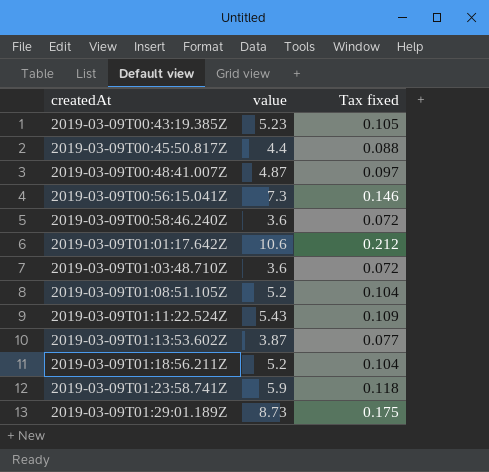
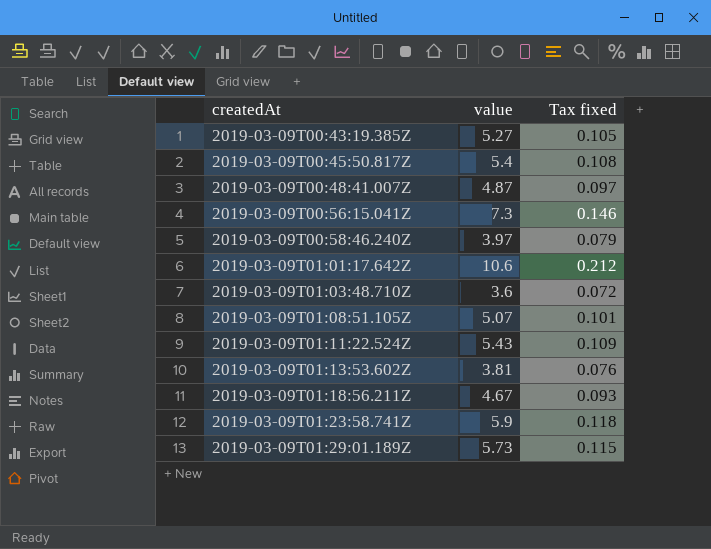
2019-03-09T00:43:19.385Z | value: 5.23 -> 5.27
2019-03-09T00:45:50.817Z | value: 4.4 -> 5.4
2019-03-09T00:45:50.817Z | Tax fixed: 0.088 -> 0.108
2019-03-09T00:58:46.240Z | value: 3.6 -> 3.97
2019-03-09T00:58:46.240Z | Tax fixed: 0.072 -> 0.079
2019-03-09T01:08:51.105Z | value: 5.2 -> 5.07
2019-03-09T01:08:51.105Z | Tax fixed: 0.104 -> 0.101
2019-03-09T01:13:53.602Z | value: 3.87 -> 3.81
2019-03-09T01:13:53.602Z | Tax fixed: 0.077 -> 0.076
2019-03-09T01:18:56.211Z | value: 5.2 -> 4.67
2019-03-09T01:18:56.211Z | Tax fixed: 0.104 -> 0.093
2019-03-09T01:29:01.189Z | value: 8.73 -> 5.73
2019-03-09T01:29:01.189Z | Tax fixed: 0.175 -> 0.115

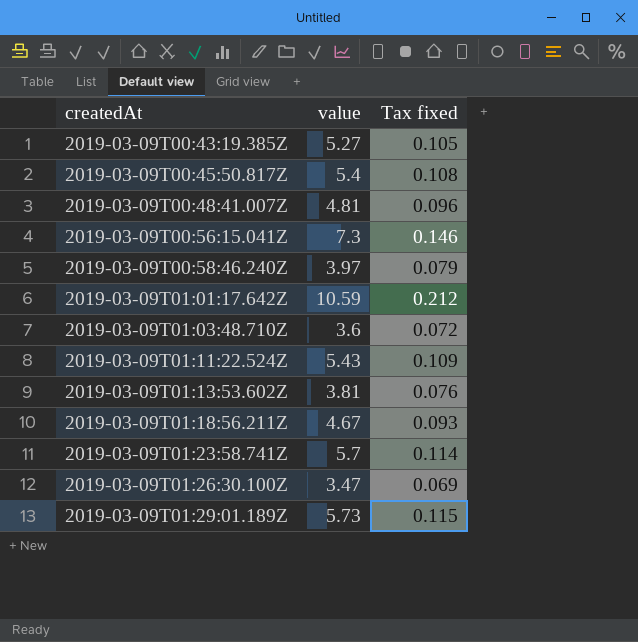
row 2019-03-09T01:08:51.105Z: 5.07 | 0.101 -> none
2019-03-09T00:48:41.007Z | value: 4.87 -> 4.81
2019-03-09T00:48:41.007Z | Tax fixed: 0.097 -> 0.096
2019-03-09T01:01:17.642Z | value: 10.6 -> 10.59
2019-03-09T01:23:58.741Z | value: 5.9 -> 5.7
2019-03-09T01:23:58.741Z | Tax fixed: 0.118 -> 0.114
row 2019-03-09T01:26:30.100Z: none -> 3.47 | 0.069

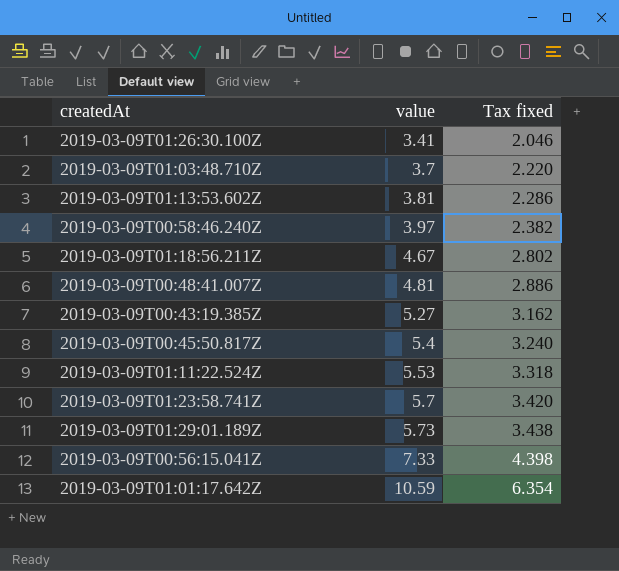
row order: createdAt ascending -> value ascending
column Tax fixed | formula: [value] * 0.02 -> [value] * 0.6
2019-03-09T01:26:30.100Z | value: 3.47 -> 3.41
2019-03-09T01:03:48.710Z | value: 3.6 -> 3.7
2019-03-09T01:11:22.524Z | value: 5.43 -> 5.53
2019-03-09T00:56:15.041Z | value: 7.3 -> 7.33

